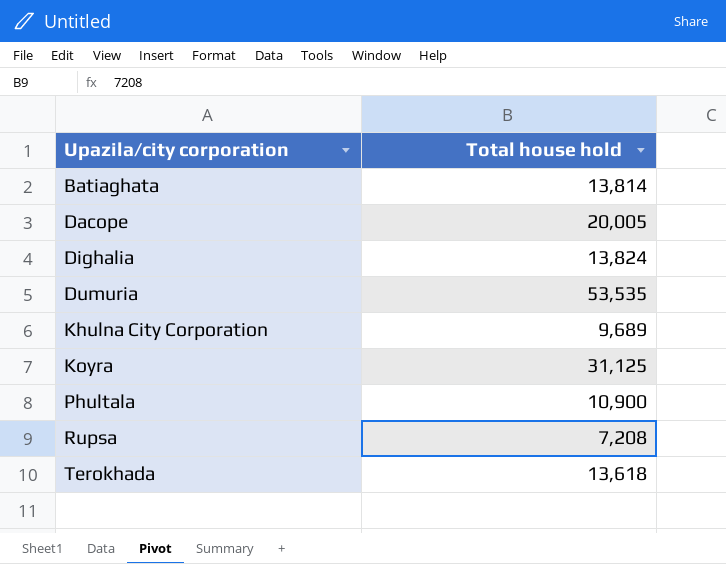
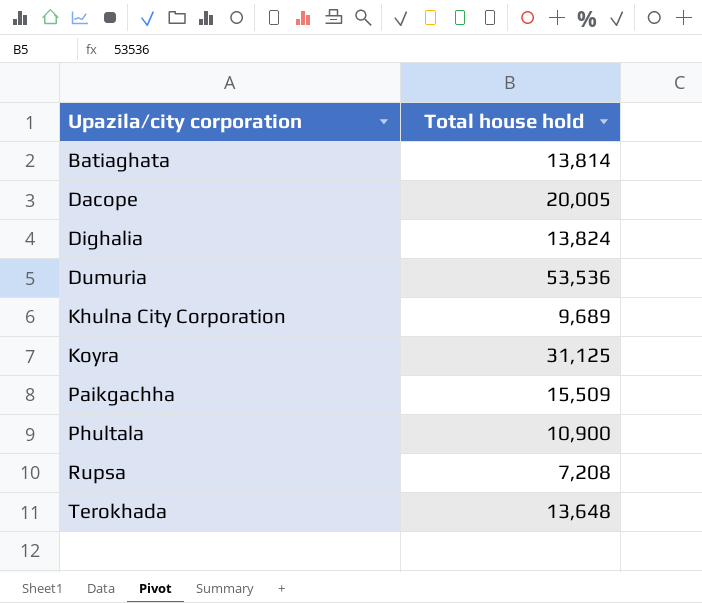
Dumuria | Total house hold: 53,535 -> 53,536
row Paikgachha: none -> 15,509
Terokhada | Total house hold: 13,618 -> 13,648

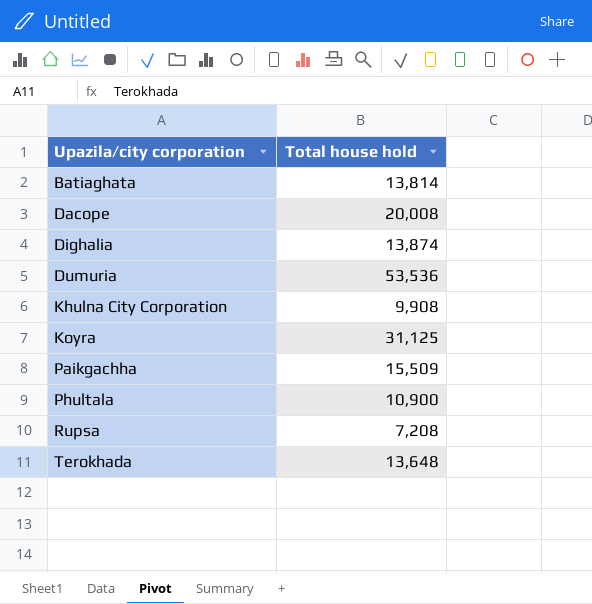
Dacope | Total house hold: 20,005 -> 20,008
Dighalia | Total house hold: 13,824 -> 13,874
Khulna City Corporation | Total house hold: 9,689 -> 9,908

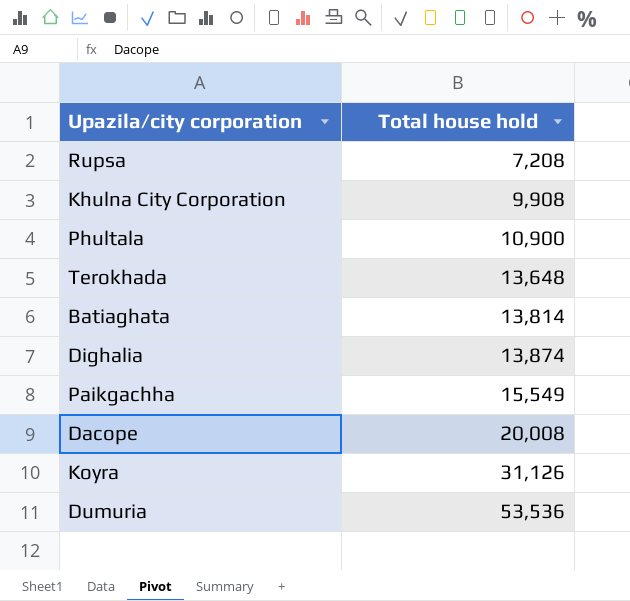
row order: Upazila/city corporation ascending -> Total house hold ascending
Paikgachha | Total house hold: 15,509 -> 15,549
Koyra | Total house hold: 31,125 -> 31,126

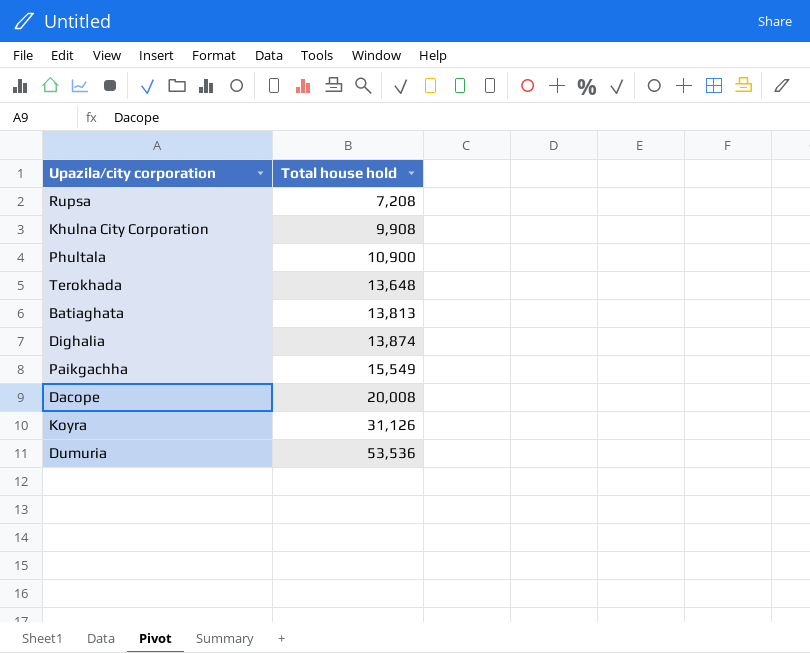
Batiaghata | Total house hold: 13,814 -> 13,813

